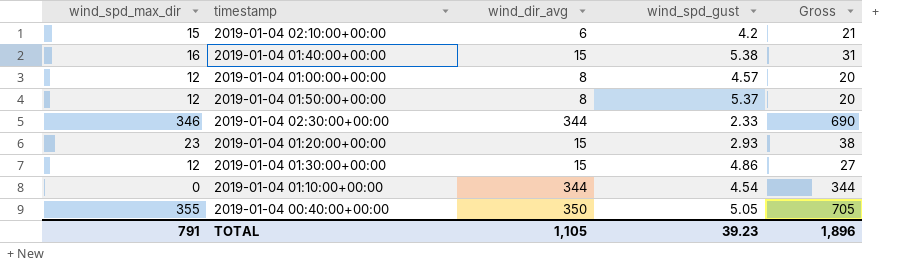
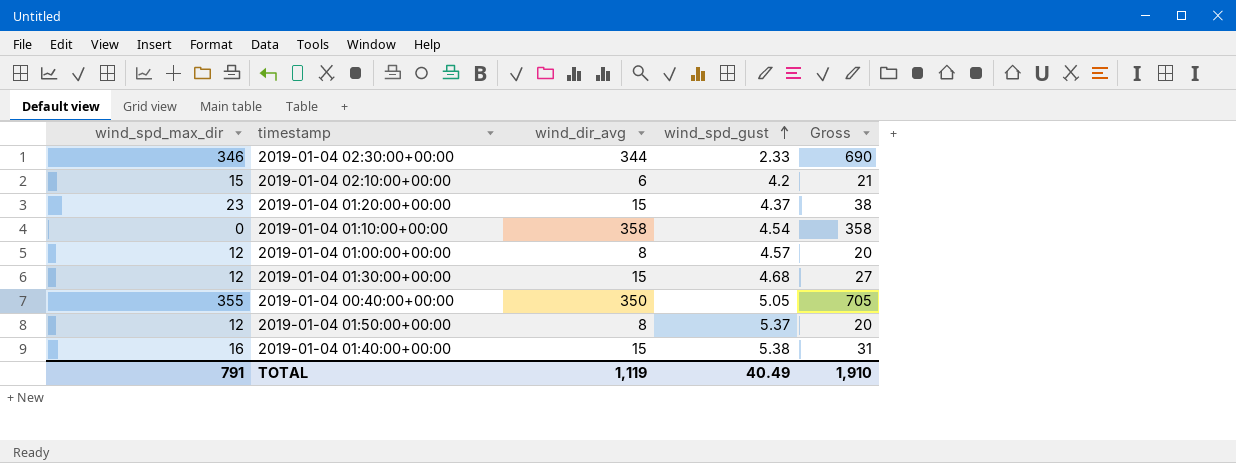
row order: none -> wind_spd_gust ascending
2019-01-04 01:20:00+00:00 | wind_spd_gust: 2.93 -> 4.37
2019-01-04 01:10:00+00:00 | wind_dir_avg: 344 -> 358
2019-01-04 01:10:00+00:00 | Gross: 344 -> 358
2019-01-04 01:30:00+00:00 | wind_spd_gust: 4.86 -> 4.68
TOTAL | wind_dir_avg: 1,105 -> 1,119
TOTAL | wind_spd_gust: 39.23 -> 40.49
TOTAL | Gross: 1,896 -> 1,910

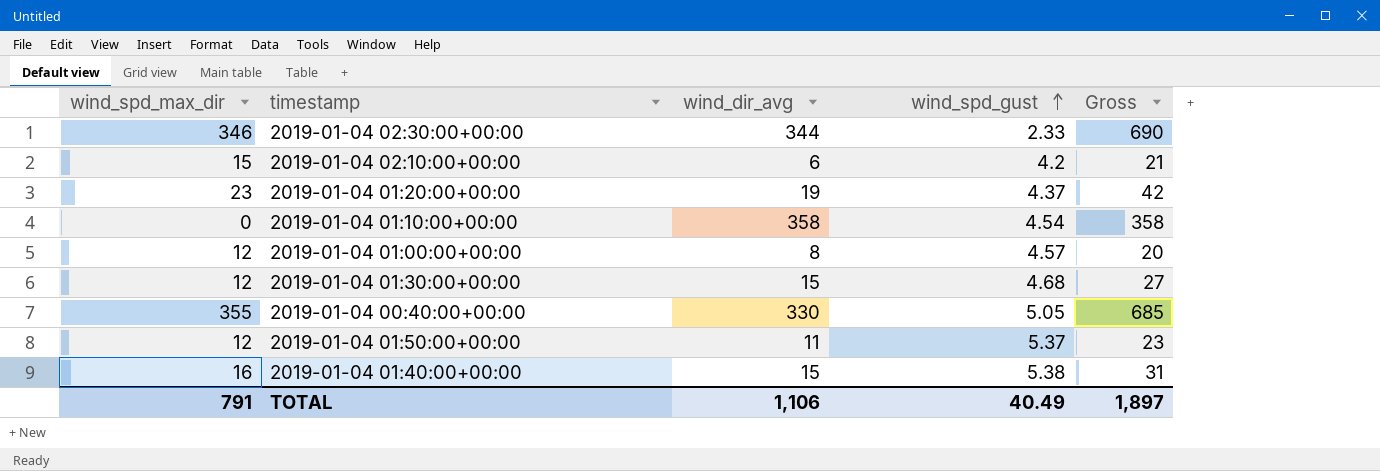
2019-01-04 01:20:00+00:00 | wind_dir_avg: 15 -> 19
2019-01-04 01:20:00+00:00 | Gross: 38 -> 42
2019-01-04 00:40:00+00:00 | wind_dir_avg: 350 -> 330
2019-01-04 00:40:00+00:00 | Gross: 705 -> 685
2019-01-04 01:50:00+00:00 | wind_dir_avg: 8 -> 11
2019-01-04 01:50:00+00:00 | Gross: 20 -> 23
TOTAL | wind_dir_avg: 1,119 -> 1,106
TOTAL | Gross: 1,910 -> 1,897

